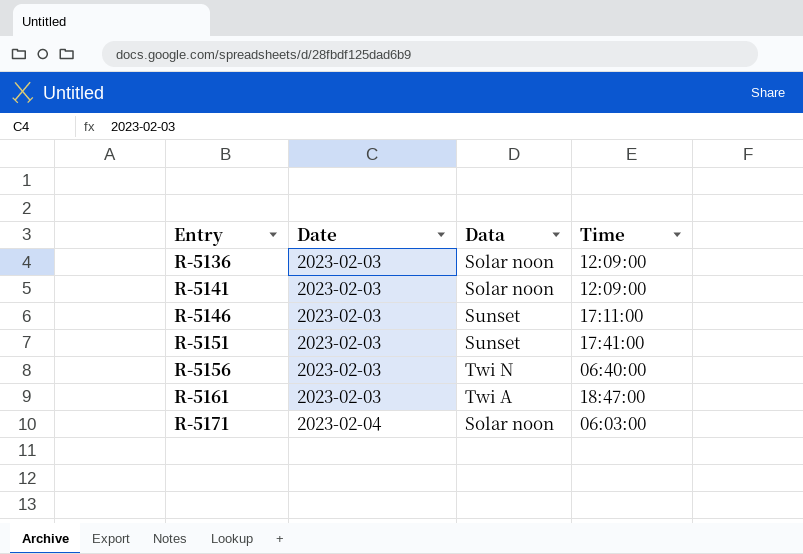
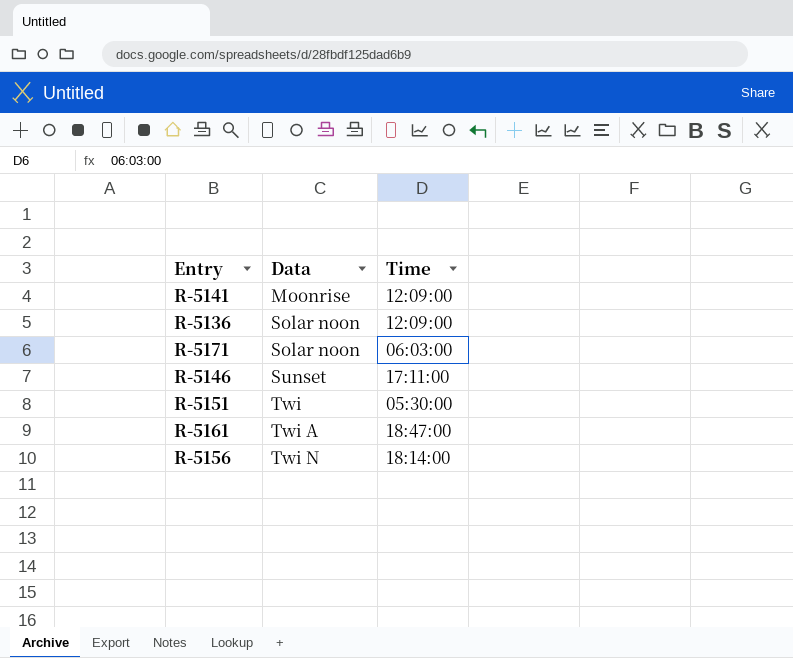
row order: Entry ascending -> Data ascending
column Date | position: 2 -> none
R-5141 | Data: Solar noon -> Moonrise
R-5151 | Data: Sunset -> Twi
R-5151 | Time: 17:41:00 -> 05:30:00
R-5156 | Time: 06:40:00 -> 18:14:00

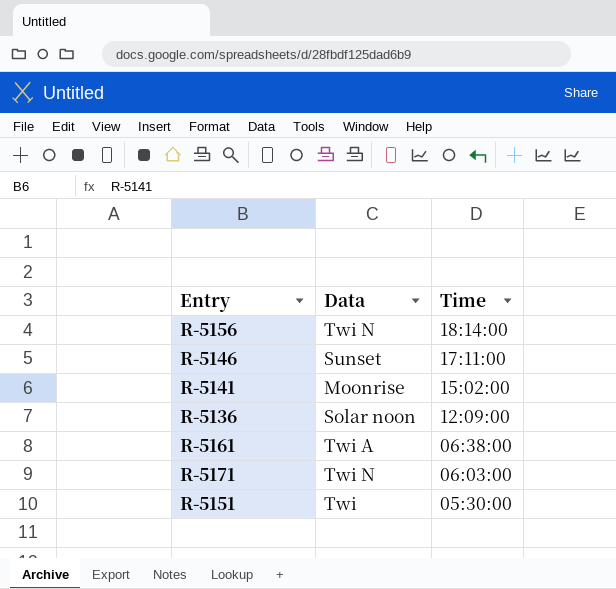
row order: Data ascending -> Time descending
R-5141 | Time: 12:09:00 -> 15:02:00
R-5161 | Time: 18:47:00 -> 06:38:00
R-5171 | Data: Solar noon -> Twi N

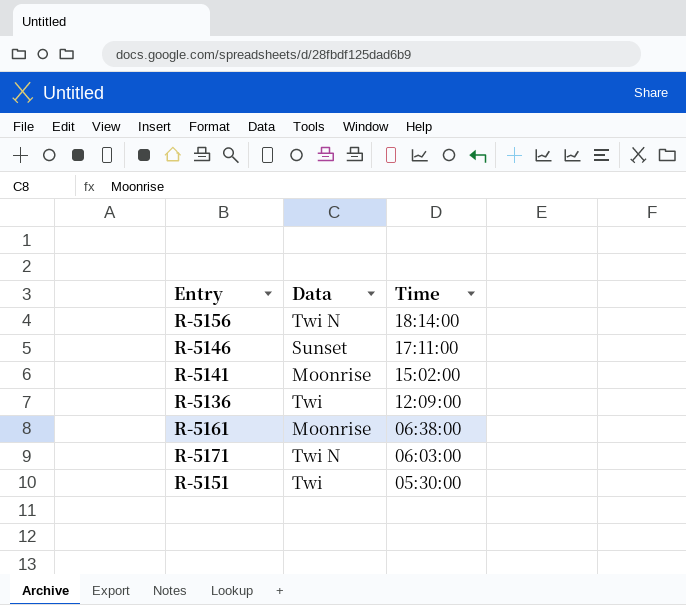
R-5136 | Data: Solar noon -> Twi
R-5161 | Data: Twi A -> Moonrise

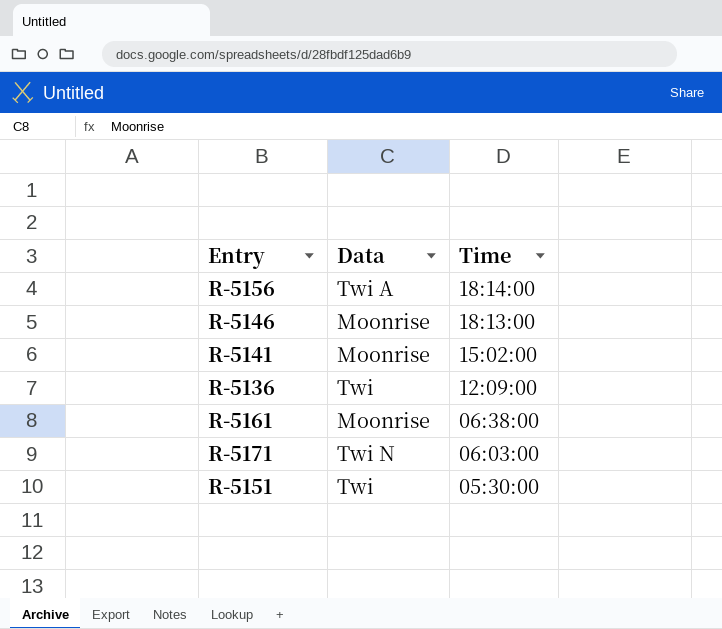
R-5156 | Data: Twi N -> Twi A
R-5146 | Data: Sunset -> Moonrise
R-5146 | Time: 17:11:00 -> 18:13:00

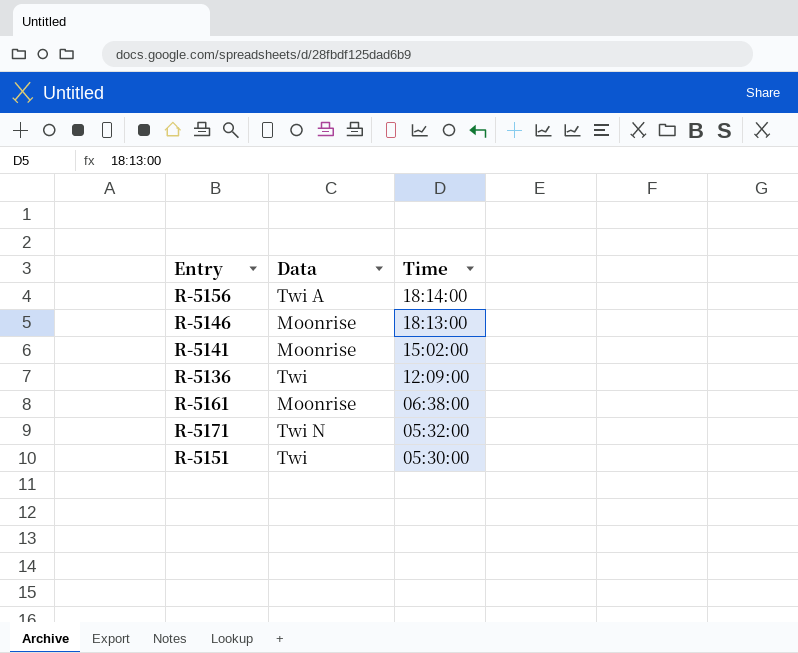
R-5171 | Time: 06:03:00 -> 05:32:00

